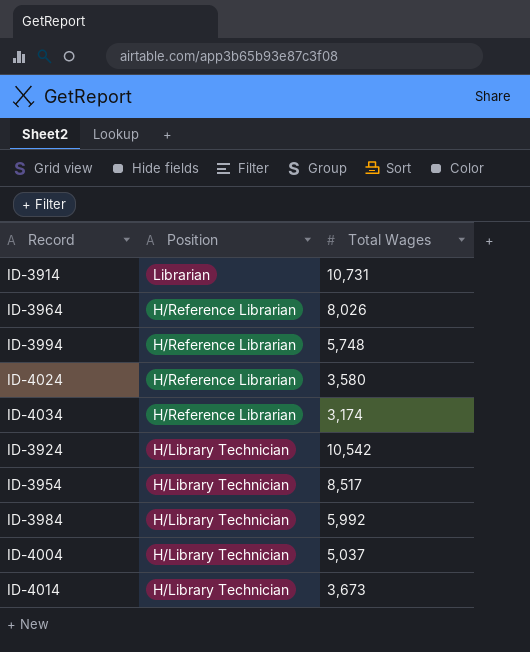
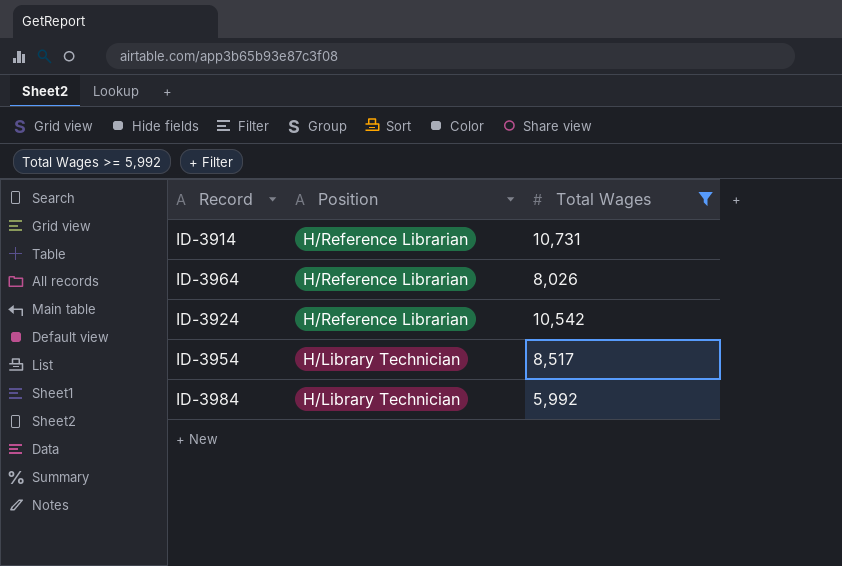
filter: none -> Total Wages >= 5,992
ID-3914 | Position: Librarian -> H/Reference Librarian
ID-3924 | Position: H/Library Technician -> H/Reference Librarian

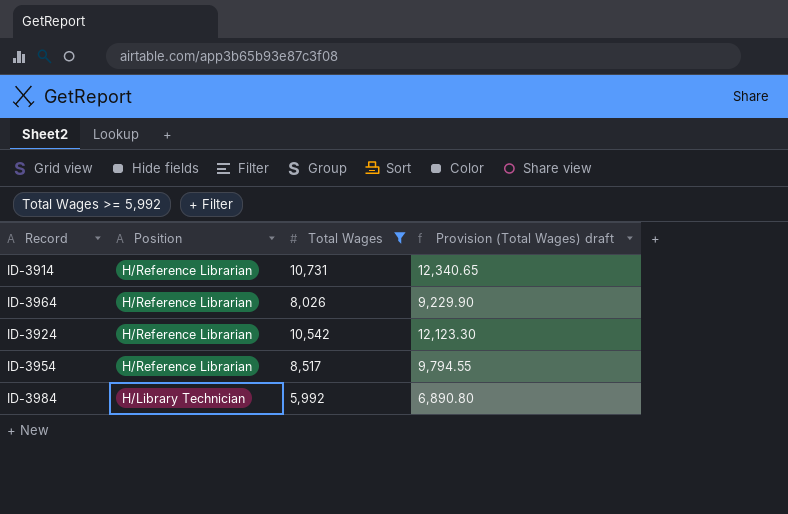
column Provision (Total Wages) draft | formula: none -> [Total Wages] * 1.15
ID-3954 | Position: H/Library Technician -> H/Reference Librarian

